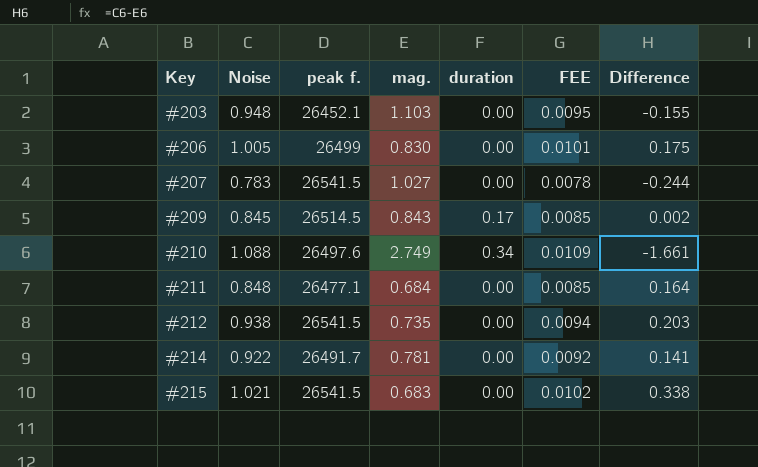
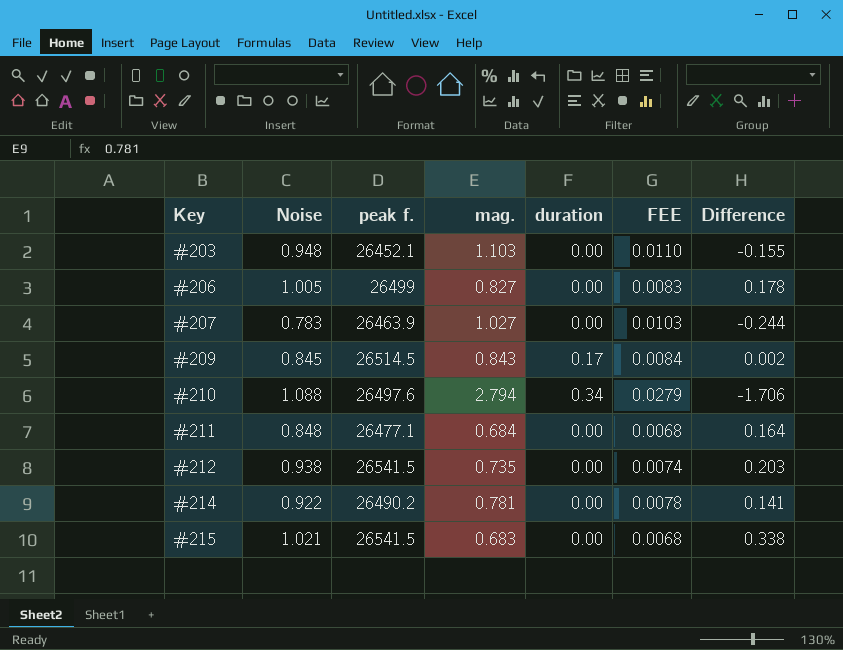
column FEE | formula: [Noise] * 0.01 -> [mag.] * 0.01
#206 | mag.: 0.830 -> 0.827
#206 | Difference: 0.175 -> 0.178
#207 | peak f.: 26541.5 -> 26463.9
#210 | mag.: 2.749 -> 2.794
#210 | Difference: -1.661 -> -1.706
#214 | peak f.: 26491.7 -> 26490.2

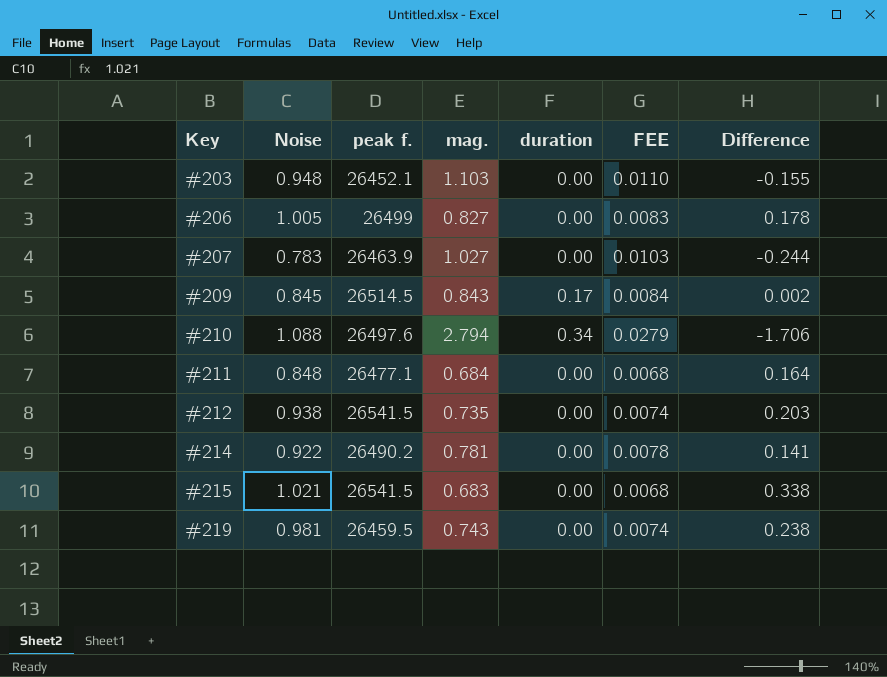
row #219: none -> 0.981 | 26459.5 | 0.743 | 0.00 | 0.0074 | 0.238

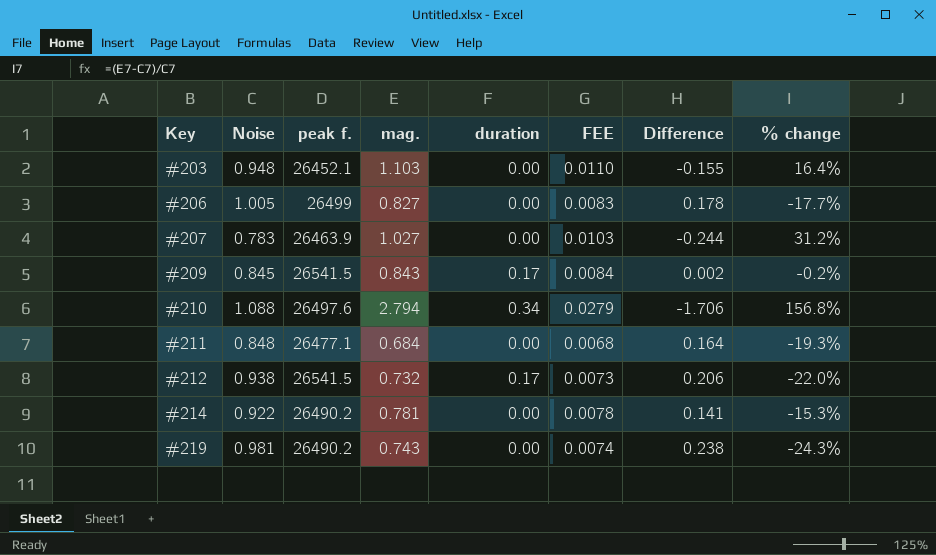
column % change | formula: none -> ([mag.] - [Noise]) / [Noise]
row #215: 1.021 | 26541.5 | 0.683 | 0.00 | 0.0068 | 0.338 -> none
#209 | peak f.: 26514.5 -> 26541.5
#212 | mag.: 0.735 -> 0.732
#212 | duration: 0.00 -> 0.17
#212 | FEE: 0.0074 -> 0.0073
#212 | Difference: 0.203 -> 0.206
#219 | peak f.: 26459.5 -> 26490.2

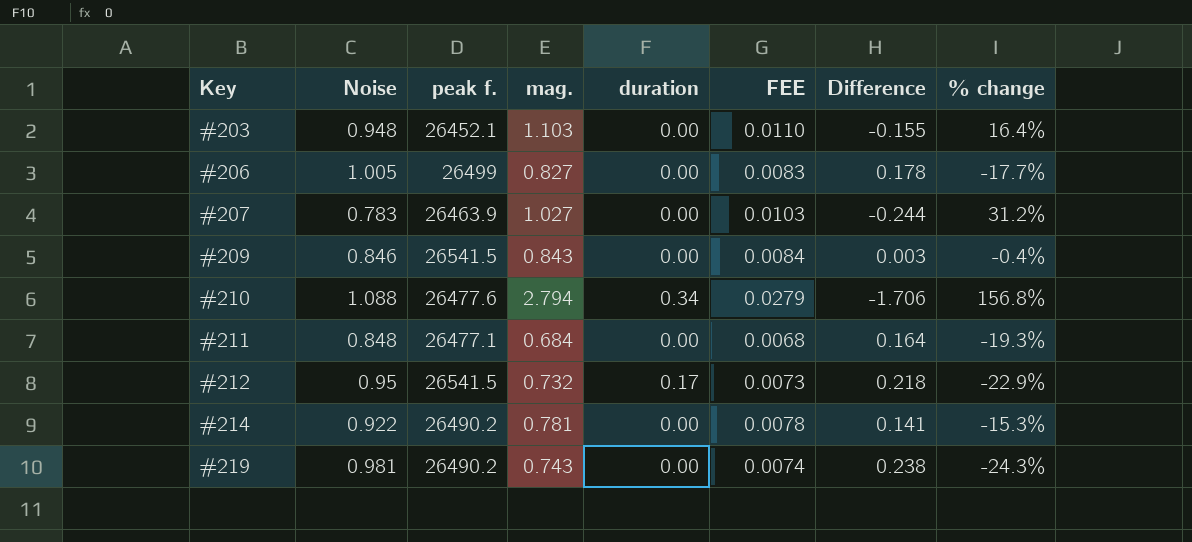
#209 | Noise: 0.845 -> 0.846
#209 | duration: 0.17 -> 0.00
#209 | Difference: 0.002 -> 0.003
#209 | % change: -0.2% -> -0.4%
#210 | peak f.: 26497.6 -> 26477.6
#212 | Noise: 0.938 -> 0.95
#212 | Difference: 0.206 -> 0.218
#212 | % change: -22.0% -> -22.9%

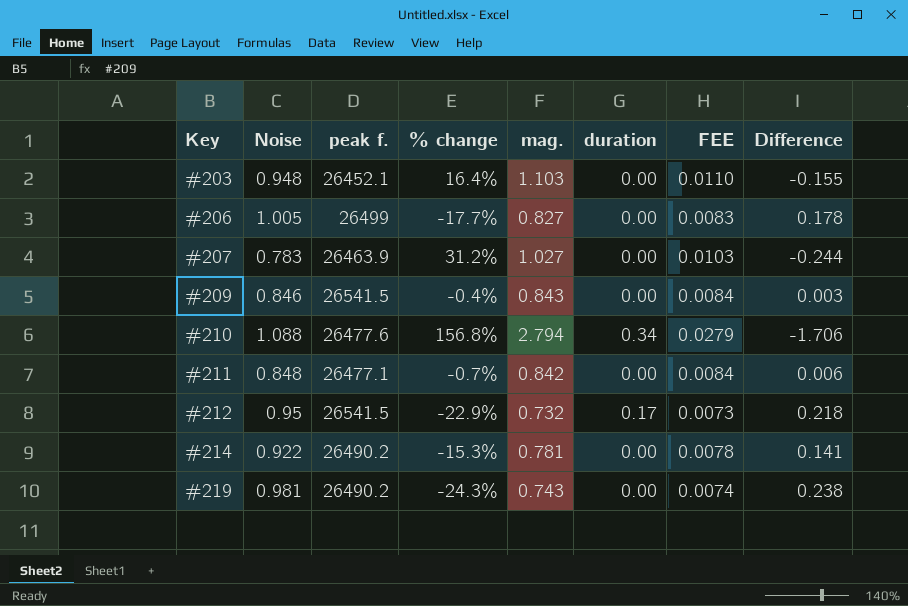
column % change | position: 8 -> 4
#211 | % change: -19.3% -> -0.7%
#211 | mag.: 0.684 -> 0.842
#211 | FEE: 0.0068 -> 0.0084
#211 | Difference: 0.164 -> 0.006

